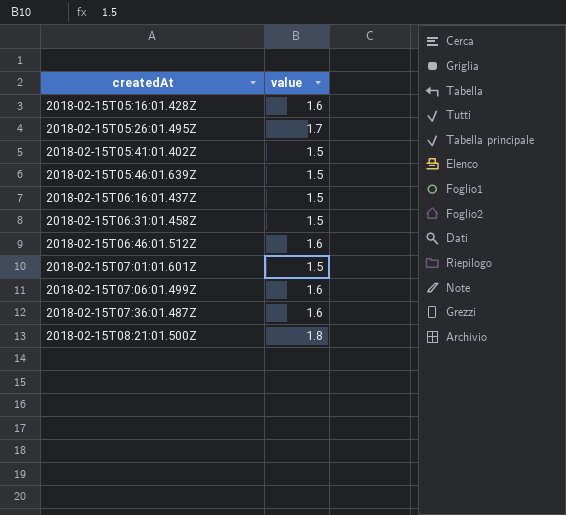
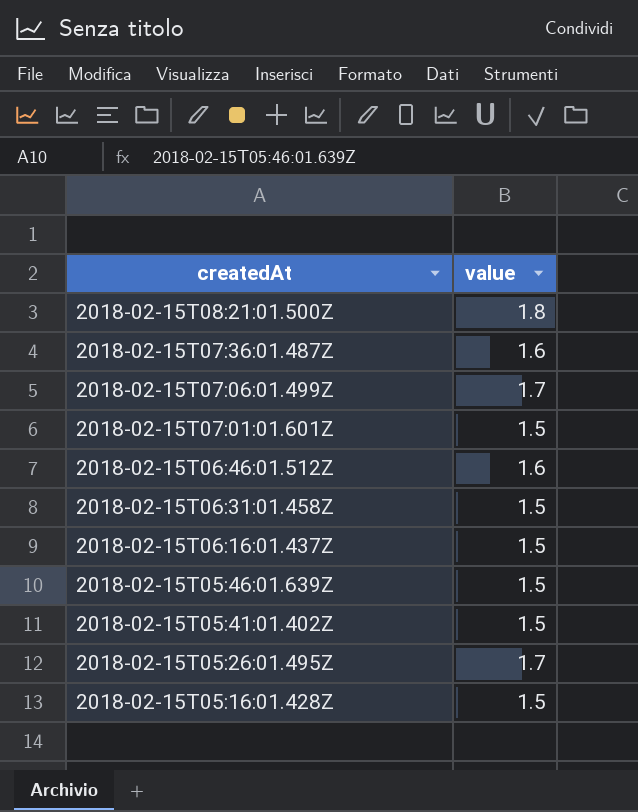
row order: createdAt ascending -> createdAt descending
2018-02-15T07:06:01.499Z | value: 1.6 -> 1.7
2018-02-15T05:16:01.428Z | value: 1.6 -> 1.5

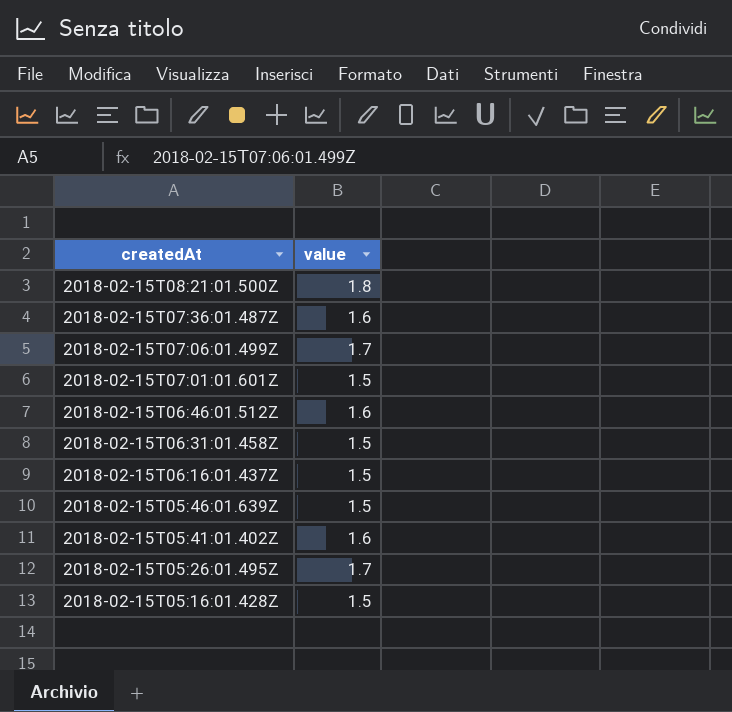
2018-02-15T05:41:01.402Z | value: 1.5 -> 1.6

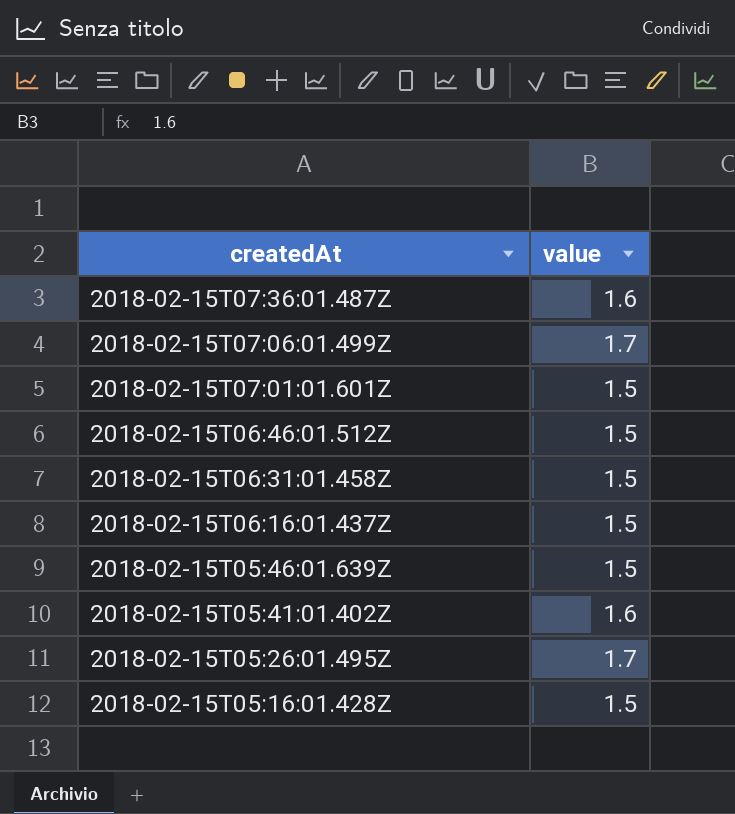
row 2018-02-15T08:21:01.500Z: 1.8 -> none
2018-02-15T06:46:01.512Z | value: 1.6 -> 1.5

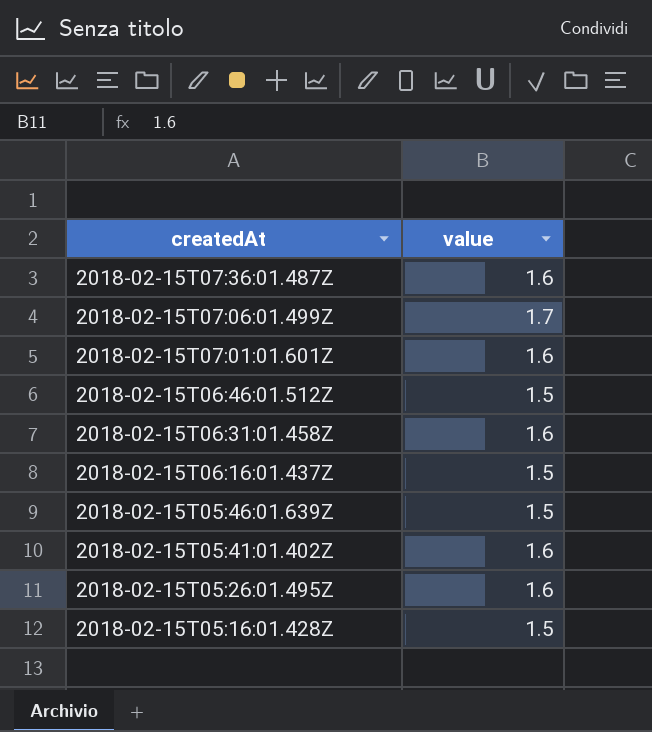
2018-02-15T07:01:01.601Z | value: 1.5 -> 1.6
2018-02-15T06:31:01.458Z | value: 1.5 -> 1.6
2018-02-15T05:26:01.495Z | value: 1.7 -> 1.6

